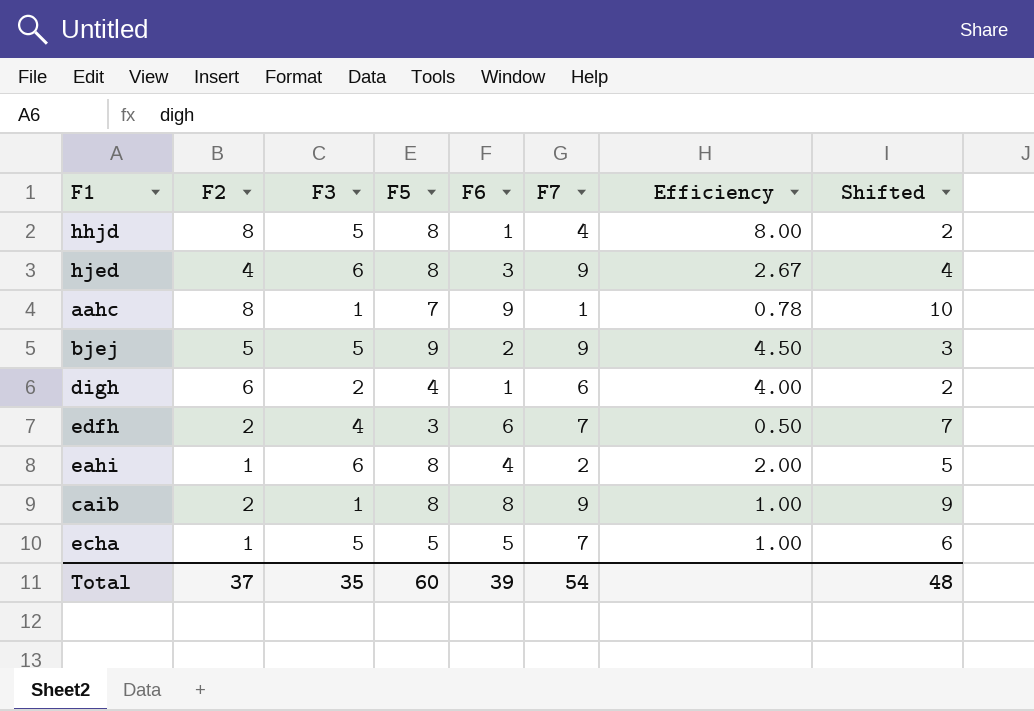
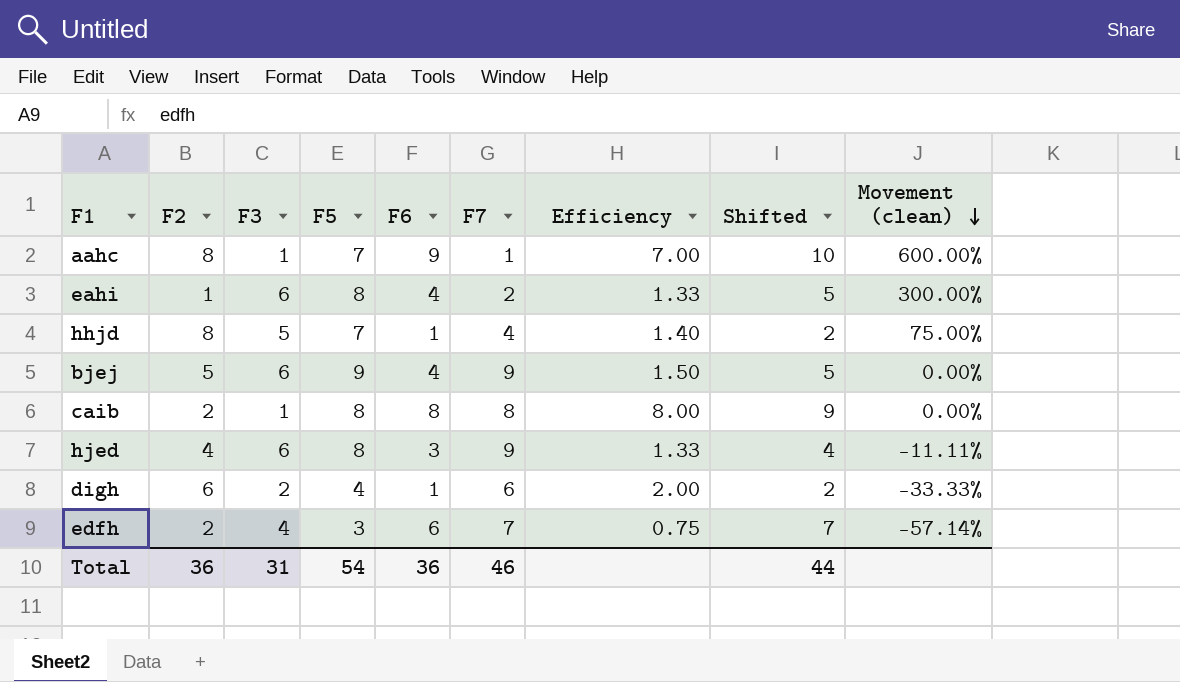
row order: none -> Movement (clean) descending
column Efficiency | formula: [F5] / [F6] -> [F5] / [F3]
column Movement (clean) | formula: none -> ([F5] - [F7]) / [F7]
row echa: 1 | 5 | 5 | 5 | 7 | 1.00 | 6 -> none
hhjd | F5: 8 -> 7
bjej | F3: 5 -> 6
bjej | F6: 2 -> 4
bjej | Shifted: 3 -> 5
caib | F7: 9 -> 8
Total | F2: 37 -> 36
Total | F3: 35 -> 31
Total | F5: 60 -> 54
Total | F6: 39 -> 36
Total | F7: 54 -> 46
Total | Shifted: 48 -> 44

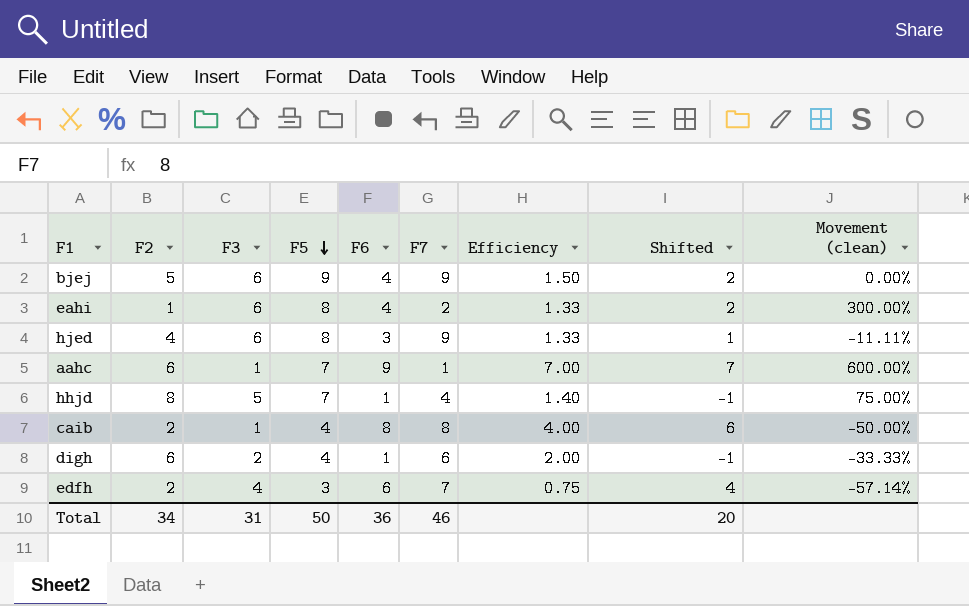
row order: Movement (clean) descending -> F5 descending
column Shifted | formula: [F6] + 1 -> [F6] - 2
aahc | F2: 8 -> 6
caib | F5: 8 -> 4
caib | Efficiency: 8.00 -> 4.00
caib | Movement (clean): 0.00% -> -50.00%
Total | F2: 36 -> 34
Total | F5: 54 -> 50
Total | Shifted: 44 -> 20

